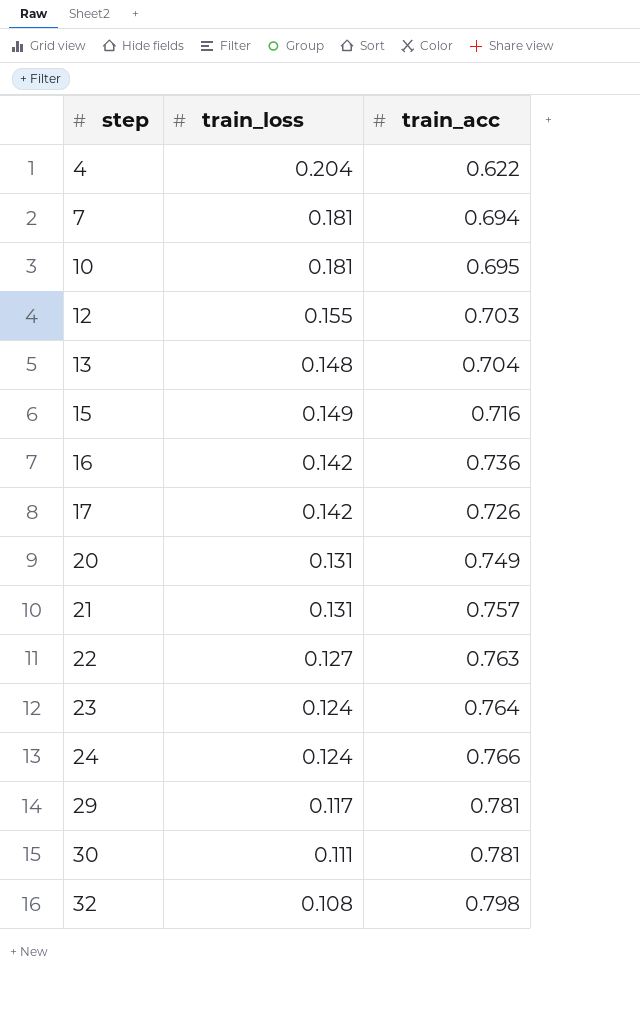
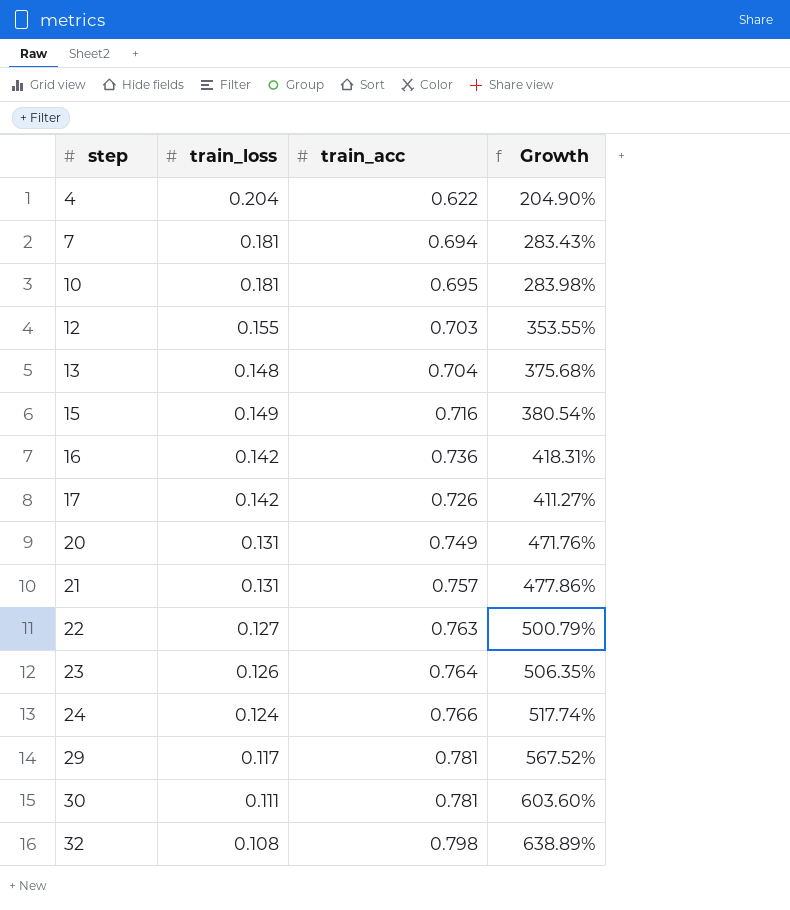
column Growth | formula: none -> ([train_acc] - [train_loss]) / [train_loss]
23 | train_loss: 0.124 -> 0.126

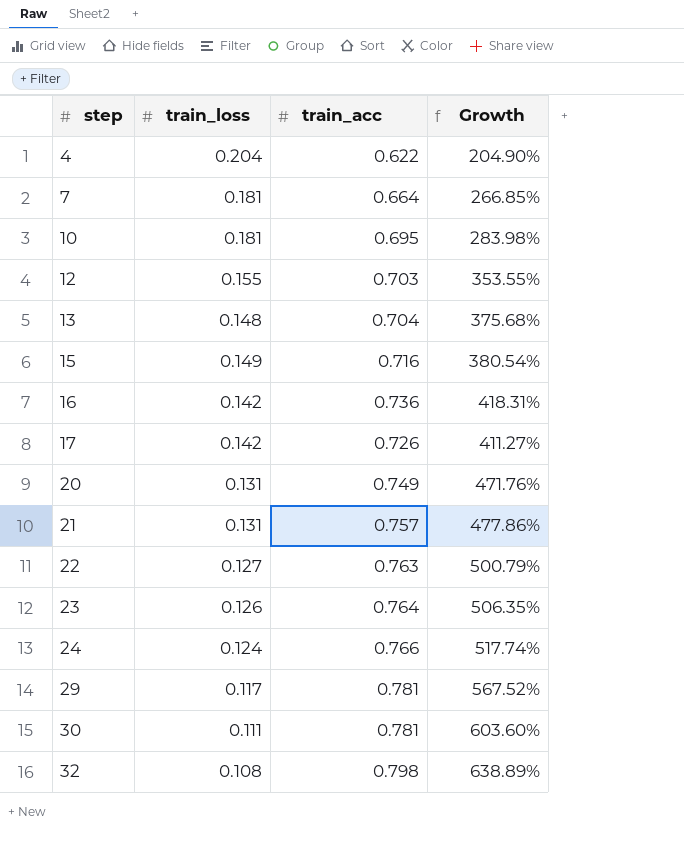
7 | train_acc: 0.694 -> 0.664
7 | Growth: 283.43% -> 266.85%

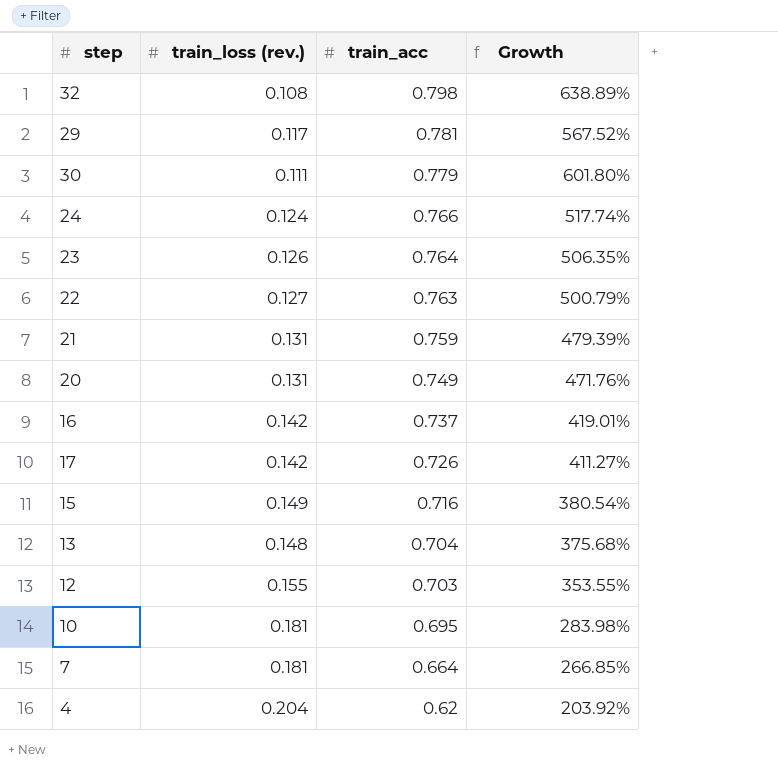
row order: step ascending -> train_acc descending
column name: train_loss -> train_loss (rev.)
30 | train_acc: 0.781 -> 0.779
30 | Growth: 603.60% -> 601.80%
21 | train_acc: 0.757 -> 0.759
21 | Growth: 477.86% -> 479.39%
16 | train_acc: 0.736 -> 0.737
16 | Growth: 418.31% -> 419.01%
4 | train_acc: 0.622 -> 0.62
4 | Growth: 204.90% -> 203.92%

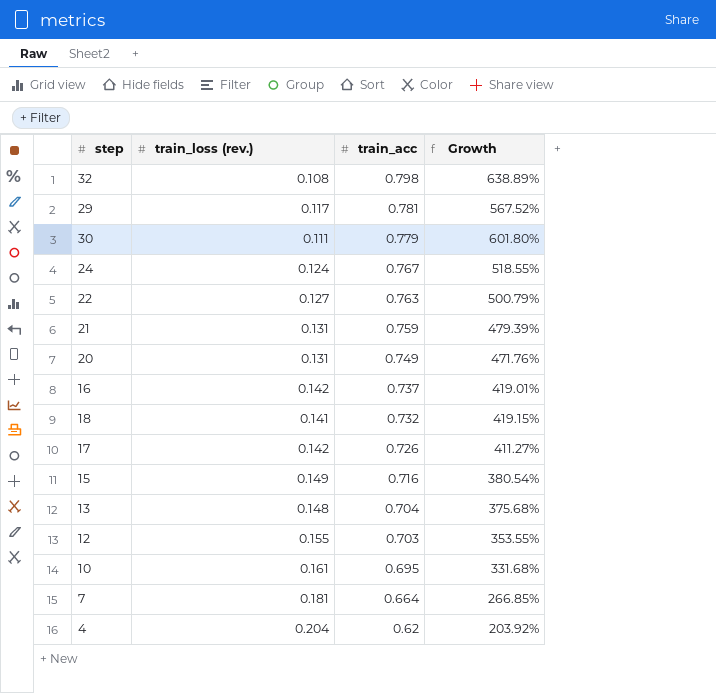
row 23: 0.126 | 0.764 | 506.35% -> none
24 | train_acc: 0.766 -> 0.767
24 | Growth: 517.74% -> 518.55%
row 18: none -> 0.141 | 0.732 | 419.15%
10 | train_loss (rev.): 0.181 -> 0.161
10 | Growth: 283.98% -> 331.68%

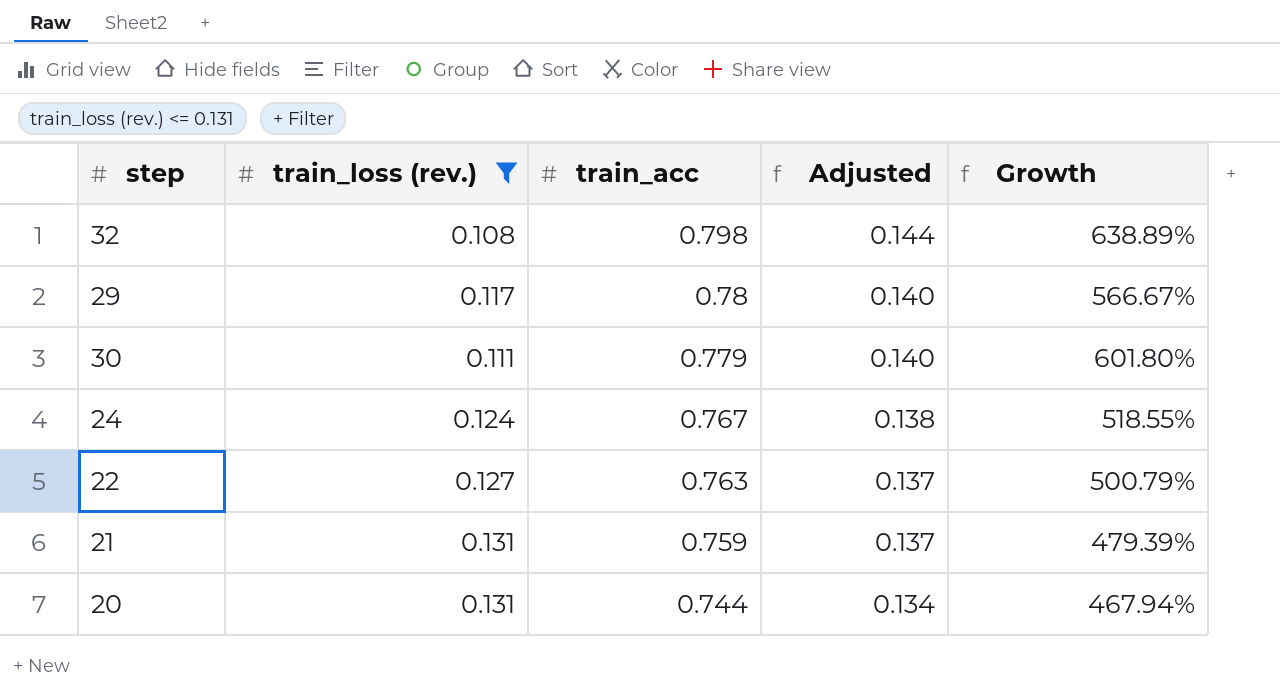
filter: none -> train_loss (rev.) <= 0.131
column Adjusted | formula: none -> [train_acc] * 0.18
29 | train_acc: 0.781 -> 0.78
29 | Growth: 567.52% -> 566.67%
20 | train_acc: 0.749 -> 0.744
20 | Growth: 471.76% -> 467.94%

